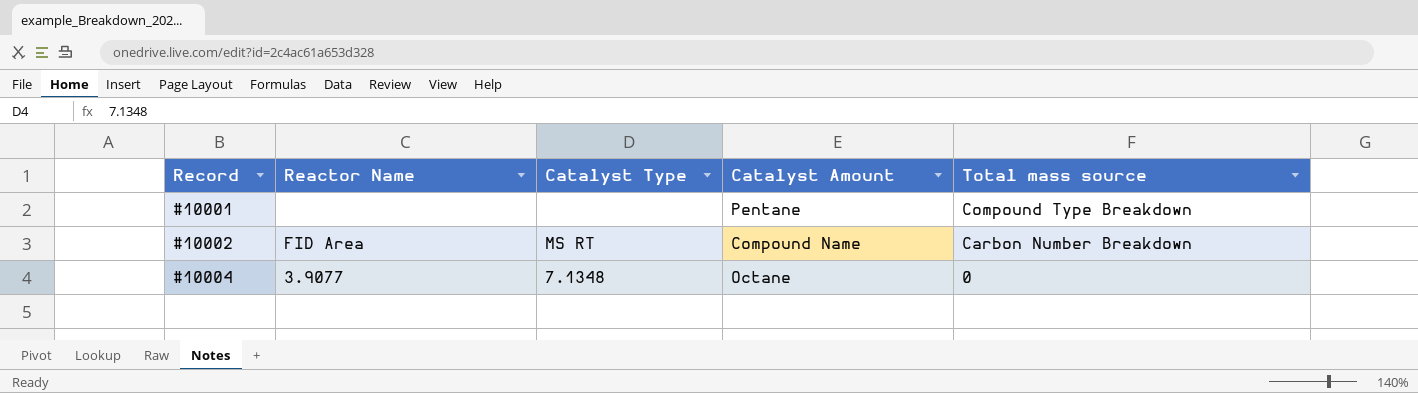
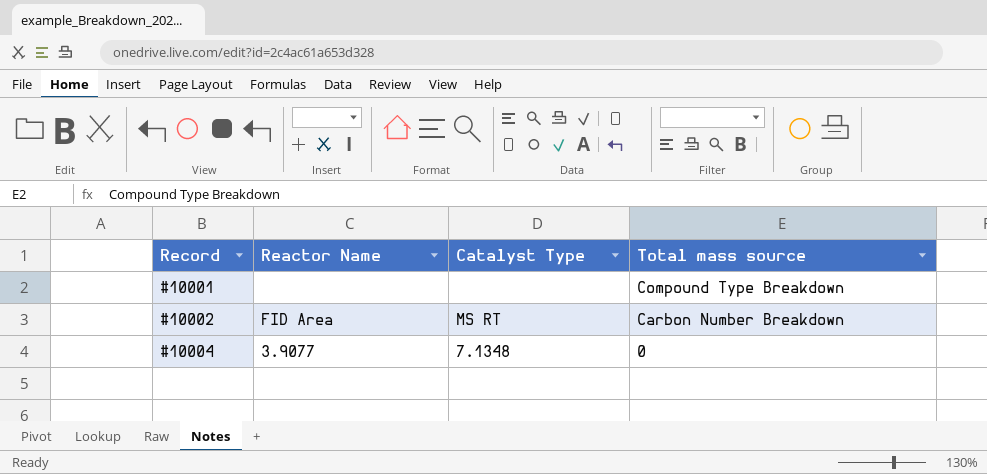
column Catalyst Amount | position: 4 -> none

